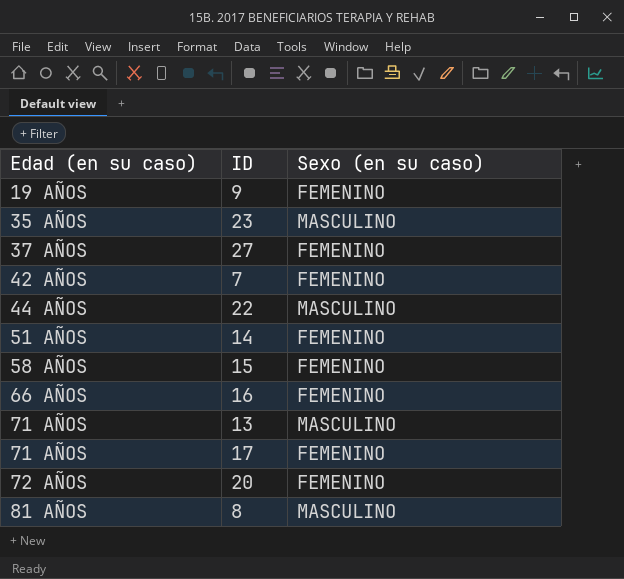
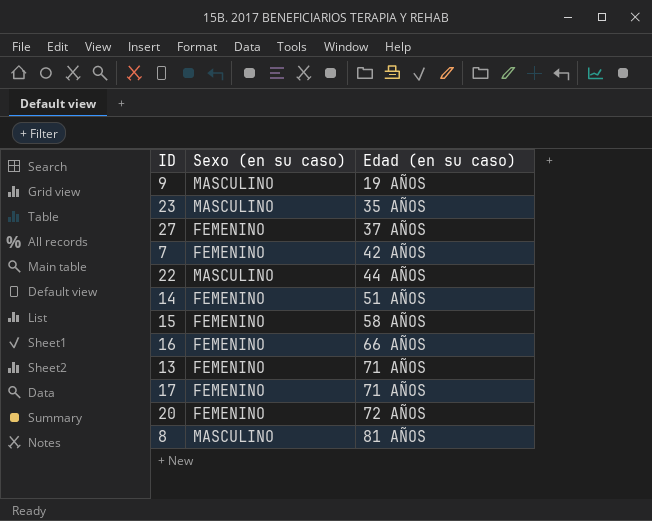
column Edad (en su caso) | position: 1 -> 3
9 | Sexo (en su caso): FEMENINO -> MASCULINO
13 | Sexo (en su caso): MASCULINO -> FEMENINO

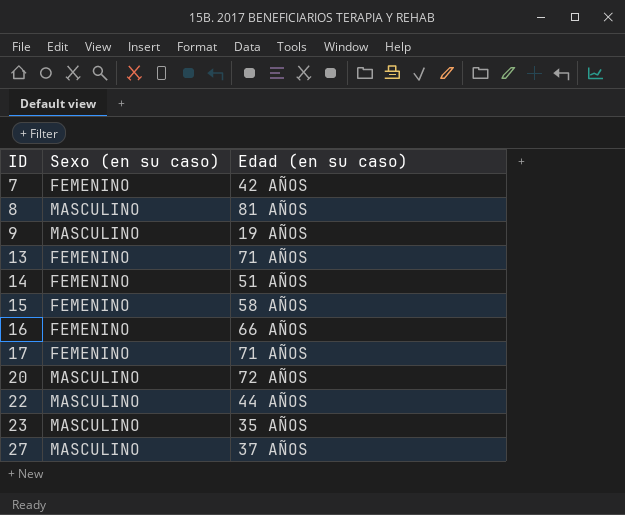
row order: Edad (en su caso) ascending -> ID ascending
20 | Sexo (en su caso): FEMENINO -> MASCULINO
27 | Sexo (en su caso): FEMENINO -> MASCULINO

